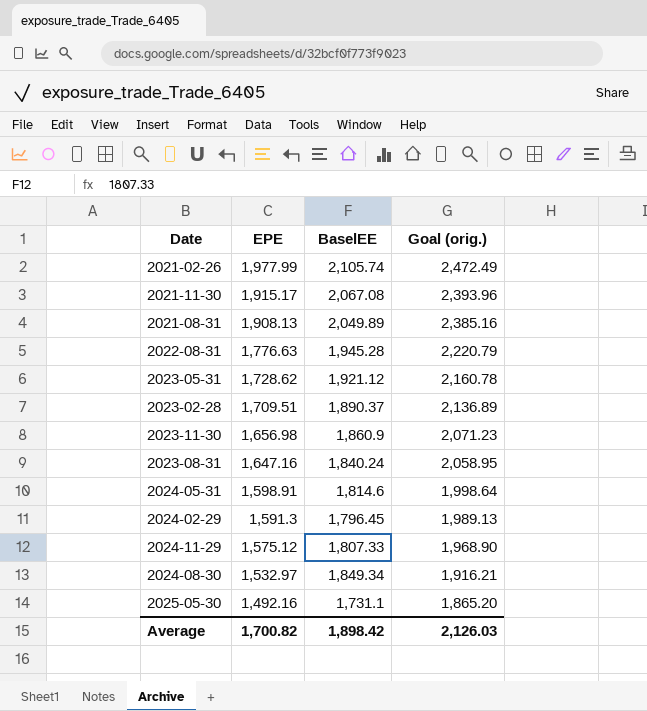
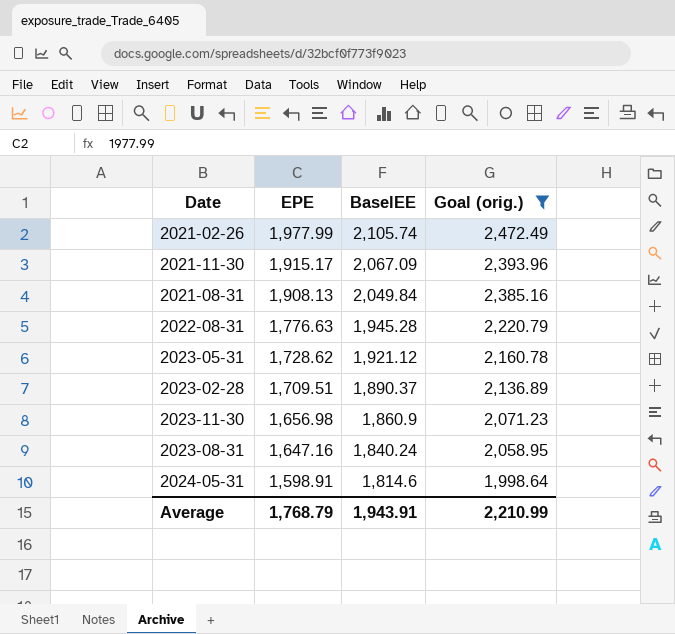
filter: none -> Goal (orig.) >= 1,998.64
2021-11-30 | BaselEE: 2,067.08 -> 2,067.09
2021-08-31 | BaselEE: 2,049.89 -> 2,049.84
Average | EPE: 1,700.82 -> 1,768.79
Average | BaselEE: 1,898.42 -> 1,943.91
Average | Goal (orig.): 2,126.03 -> 2,210.99

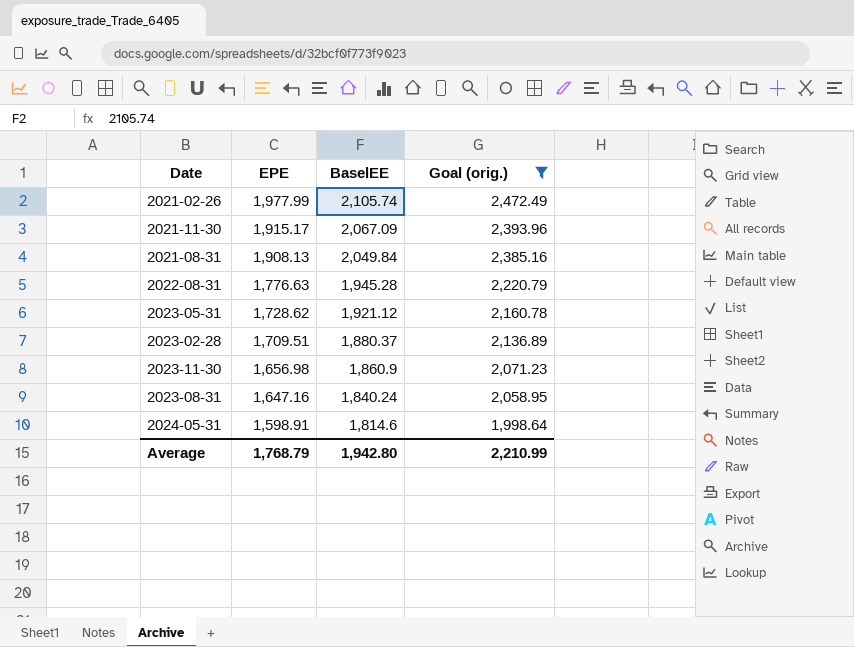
2023-02-28 | BaselEE: 1,890.37 -> 1,880.37
Average | BaselEE: 1,943.91 -> 1,942.80

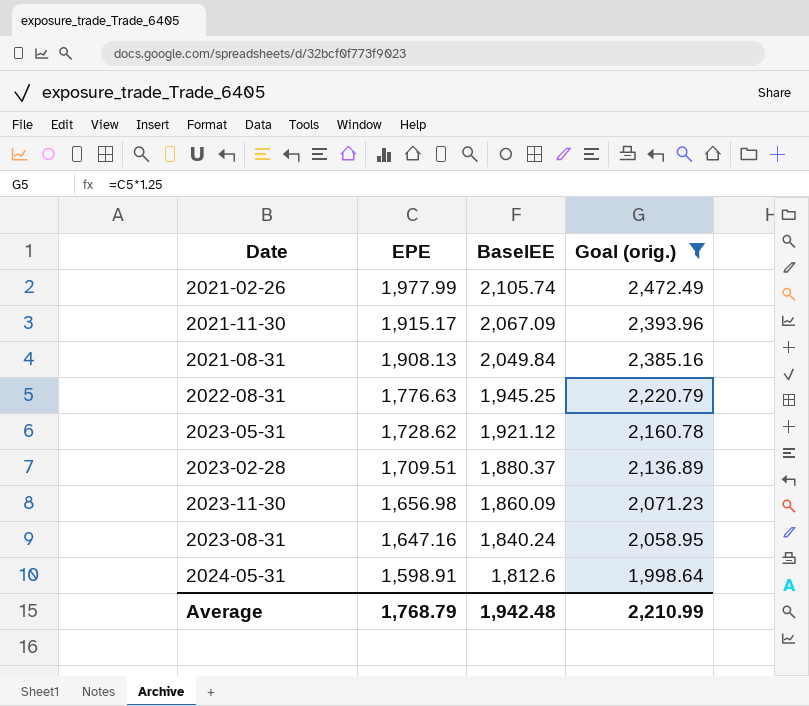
2022-08-31 | BaselEE: 1,945.28 -> 1,945.25
2023-11-30 | BaselEE: 1,860.9 -> 1,860.09
2024-05-31 | BaselEE: 1,814.6 -> 1,812.6
Average | BaselEE: 1,942.80 -> 1,942.48

